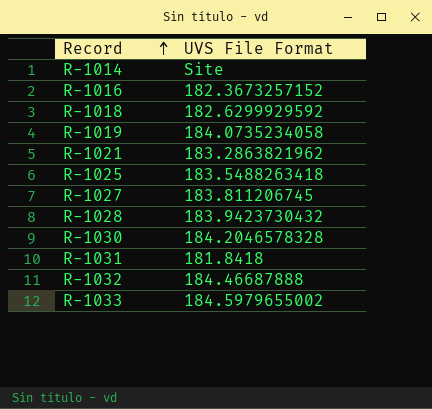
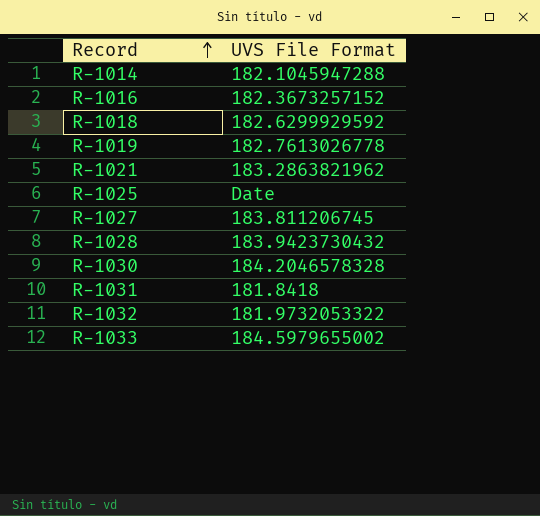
R-1014 | UVS File Format: Site -> 182.1045947288
R-1019 | UVS File Format: 184.0735234058 -> 182.7613026778
R-1025 | UVS File Format: 183.5488263418 -> Date
R-1032 | UVS File Format: 184.46687888 -> 181.9732053322

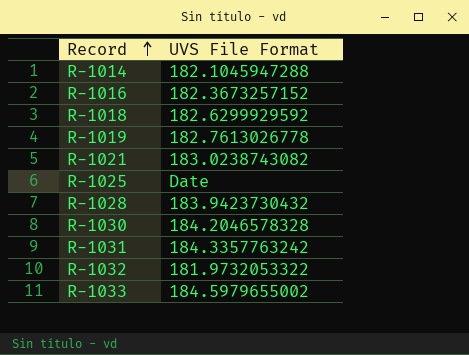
row R-1027: 183.811206745 -> none
R-1021 | UVS File Format: 183.2863821962 -> 183.0238743082
R-1031 | UVS File Format: 181.8418 -> 184.3357763242

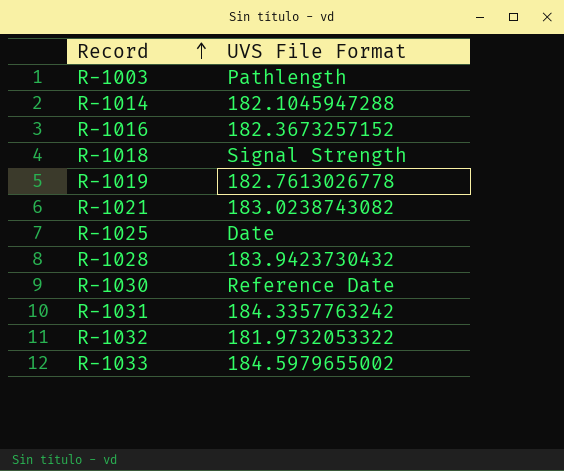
row R-1003: none -> Pathlength
R-1018 | UVS File Format: 182.6299929592 -> Signal Strength
R-1030 | UVS File Format: 184.2046578328 -> Reference Date

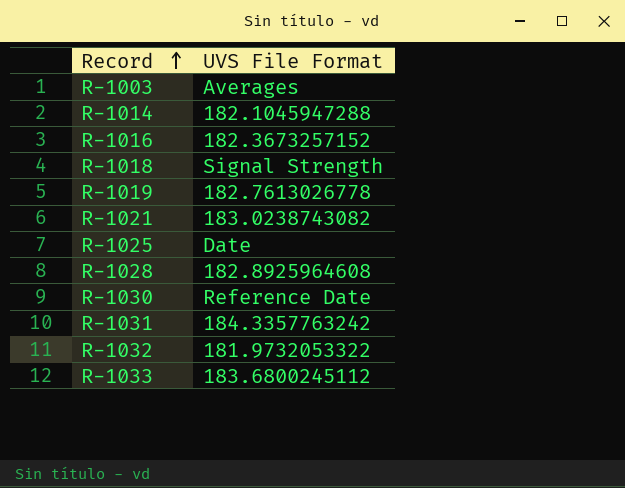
R-1003 | UVS File Format: Pathlength -> Averages
R-1028 | UVS File Format: 183.9423730432 -> 182.8925964608
R-1033 | UVS File Format: 184.5979655002 -> 183.6800245112

